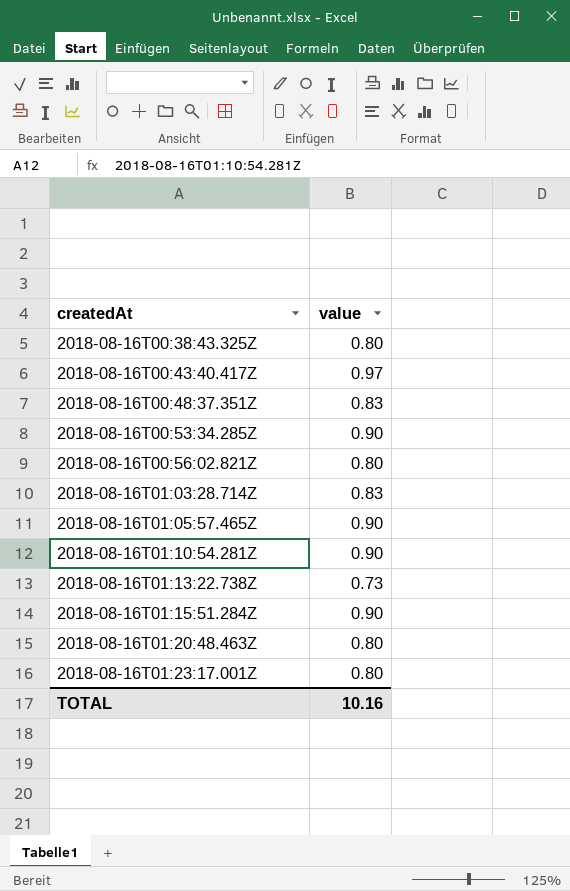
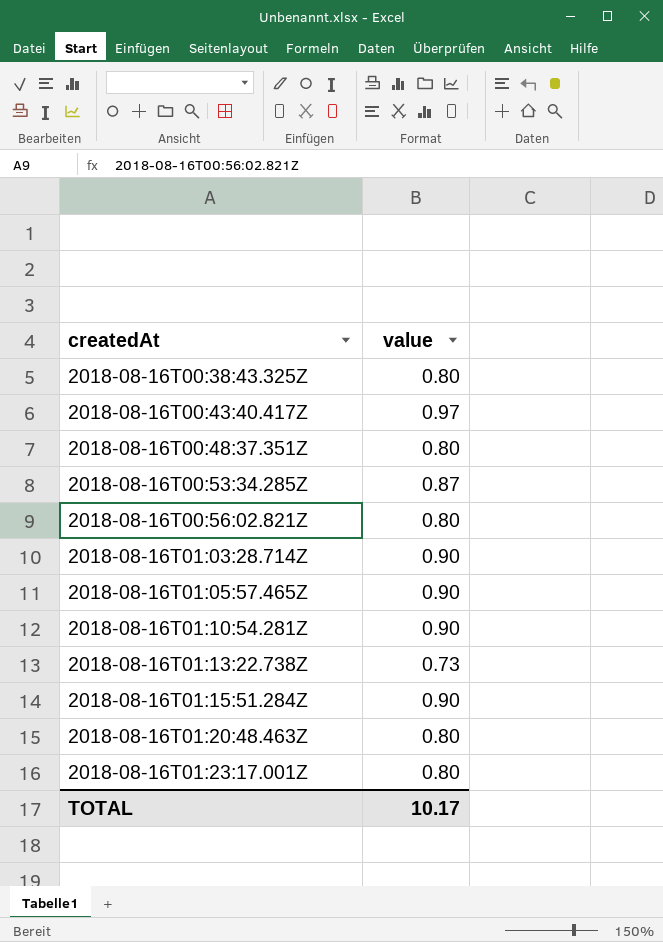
2018-08-16T00:48:37.351Z | value: 0.83 -> 0.80
2018-08-16T00:53:34.285Z | value: 0.90 -> 0.87
2018-08-16T01:03:28.714Z | value: 0.83 -> 0.90
TOTAL | value: 10.16 -> 10.17

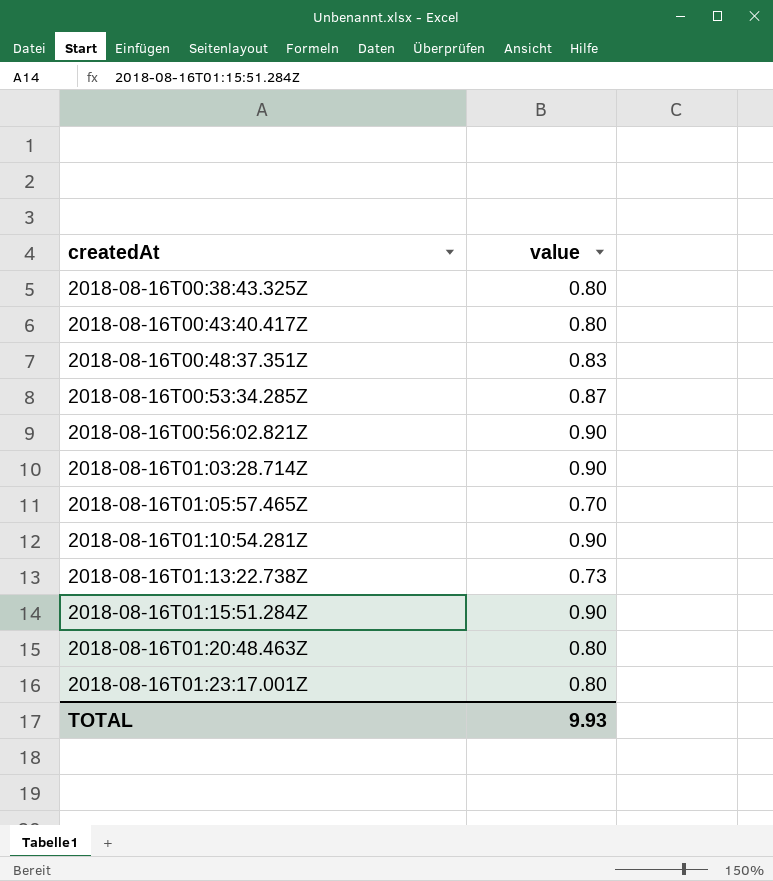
2018-08-16T00:43:40.417Z | value: 0.97 -> 0.80
2018-08-16T00:48:37.351Z | value: 0.80 -> 0.83
2018-08-16T00:56:02.821Z | value: 0.80 -> 0.90
2018-08-16T01:05:57.465Z | value: 0.90 -> 0.70
TOTAL | value: 10.17 -> 9.93

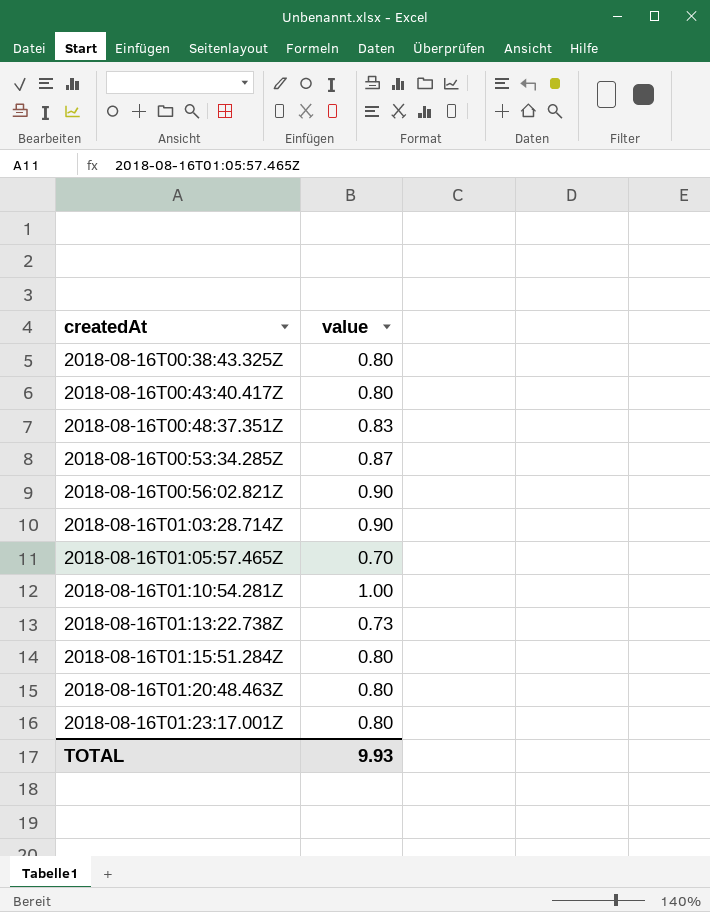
2018-08-16T01:10:54.281Z | value: 0.90 -> 1.00
2018-08-16T01:15:51.284Z | value: 0.90 -> 0.80

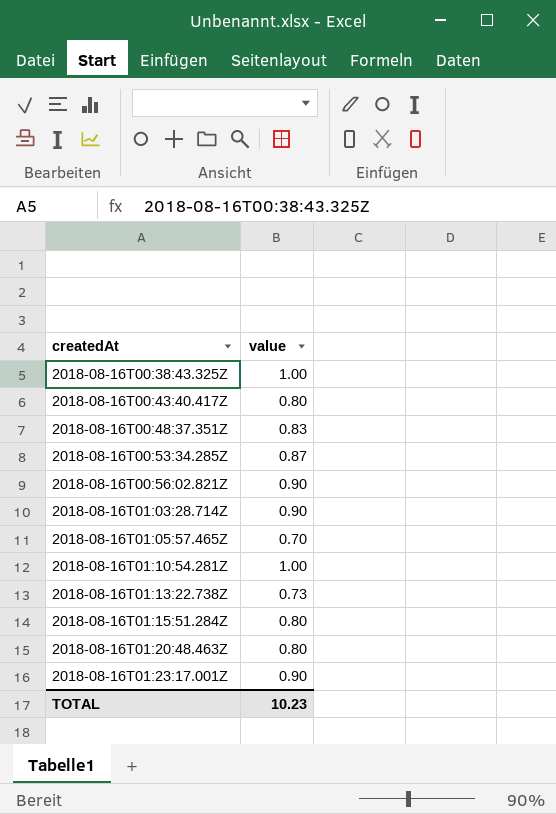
2018-08-16T00:38:43.325Z | value: 0.80 -> 1.00
2018-08-16T01:23:17.001Z | value: 0.80 -> 0.90
TOTAL | value: 9.93 -> 10.23

